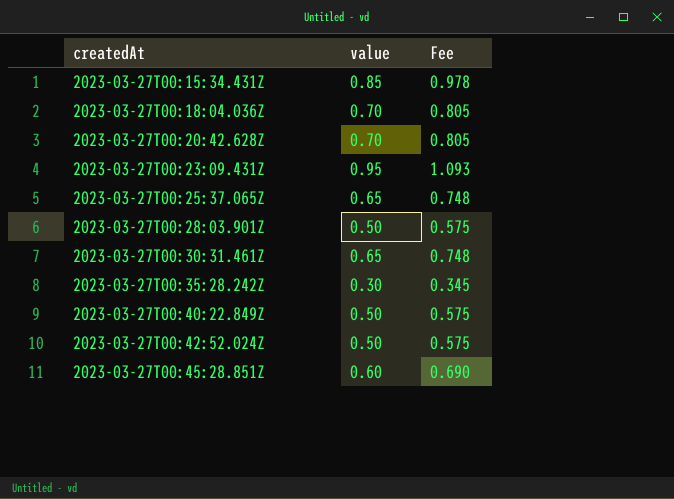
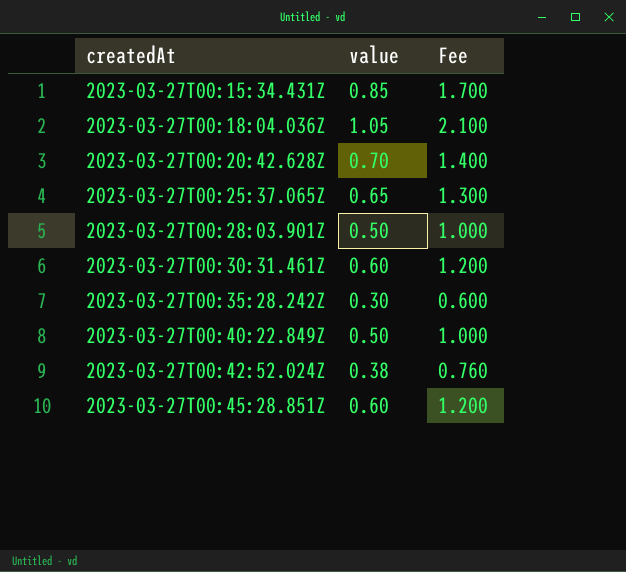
column Fee | formula: [value] * 1.15 -> [value] * 2
row 2023-03-27T00:23:09.431Z: 0.95 | 1.093 -> none
2023-03-27T00:18:04.036Z | value: 0.70 -> 1.05
2023-03-27T00:30:31.461Z | value: 0.65 -> 0.60
2023-03-27T00:42:52.024Z | value: 0.50 -> 0.38

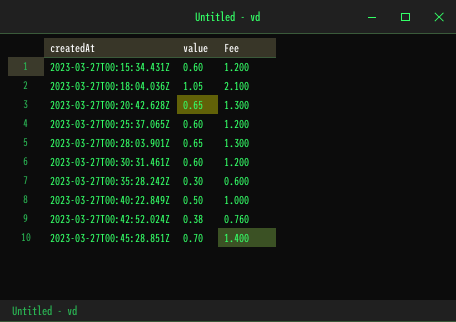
2023-03-27T00:15:34.431Z | value: 0.85 -> 0.60
2023-03-27T00:15:34.431Z | Fee: 1.700 -> 1.200
2023-03-27T00:20:42.628Z | value: 0.70 -> 0.65
2023-03-27T00:20:42.628Z | Fee: 1.400 -> 1.300
2023-03-27T00:25:37.065Z | value: 0.65 -> 0.60
2023-03-27T00:25:37.065Z | Fee: 1.300 -> 1.200
2023-03-27T00:28:03.901Z | value: 0.50 -> 0.65
2023-03-27T00:28:03.901Z | Fee: 1.000 -> 1.300
2023-03-27T00:45:28.851Z | value: 0.60 -> 0.70
2023-03-27T00:45:28.851Z | Fee: 1.200 -> 1.400

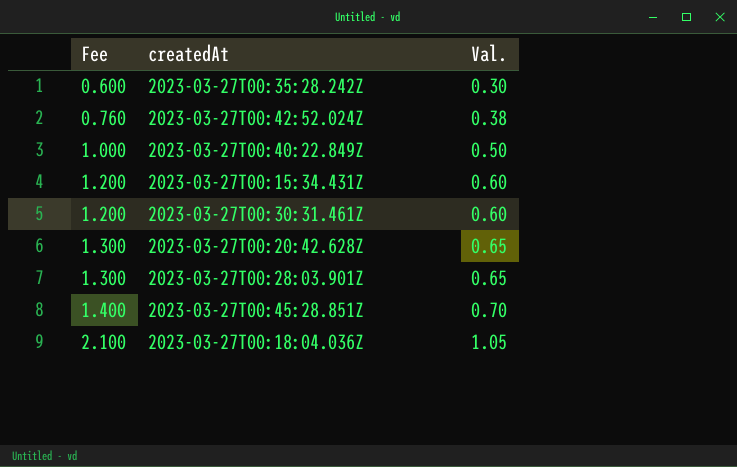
row order: createdAt ascending -> Fee ascending
column Fee | position: 3 -> 1
column name: value -> Val.
row 2023-03-27T00:25:37.065Z: 0.60 | 1.200 -> none

